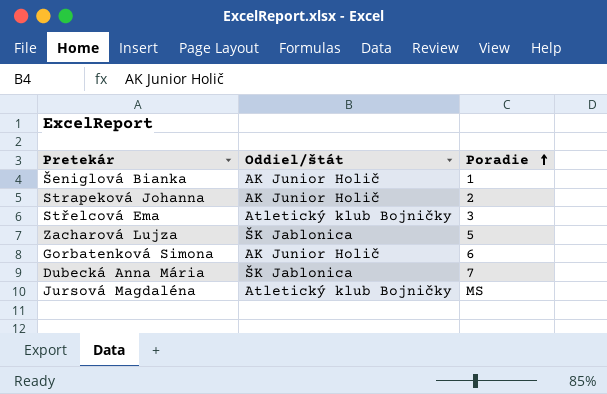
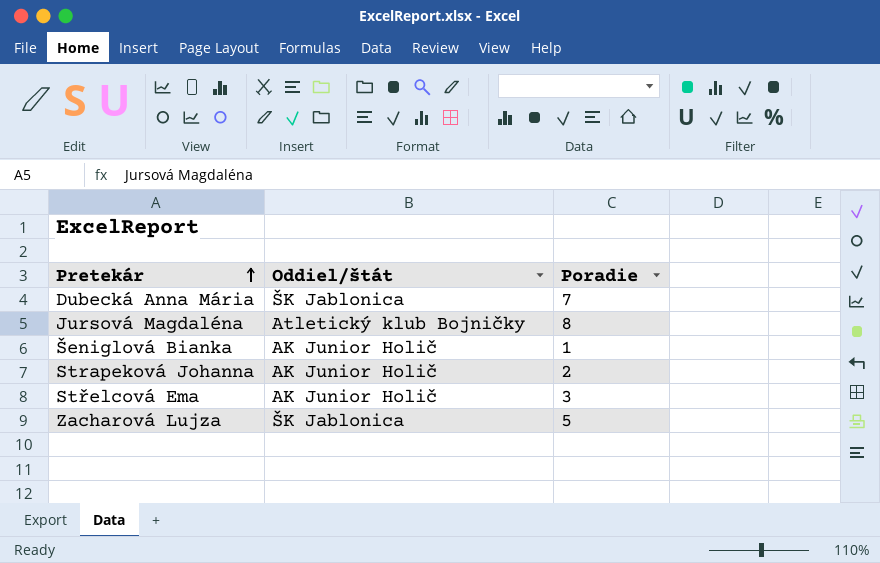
row order: Poradie ascending -> Pretekár ascending
row Gorbatenková Simona: AK Junior Holič | 6 -> none
Jursová Magdaléna | Poradie: MS -> 8
Střelcová Ema | Oddiel/štát: Atletický klub Bojničky -> AK Junior Holič

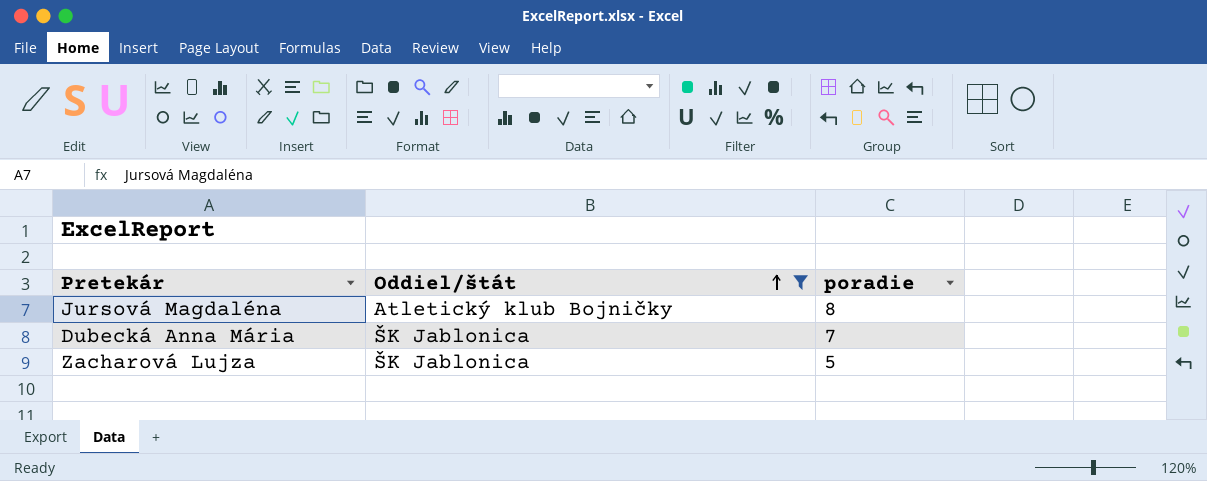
filter: none -> Oddiel/štát != AK Junior Holič
row order: Pretekár ascending -> Oddiel/štát ascending
column name: Poradie -> poradie

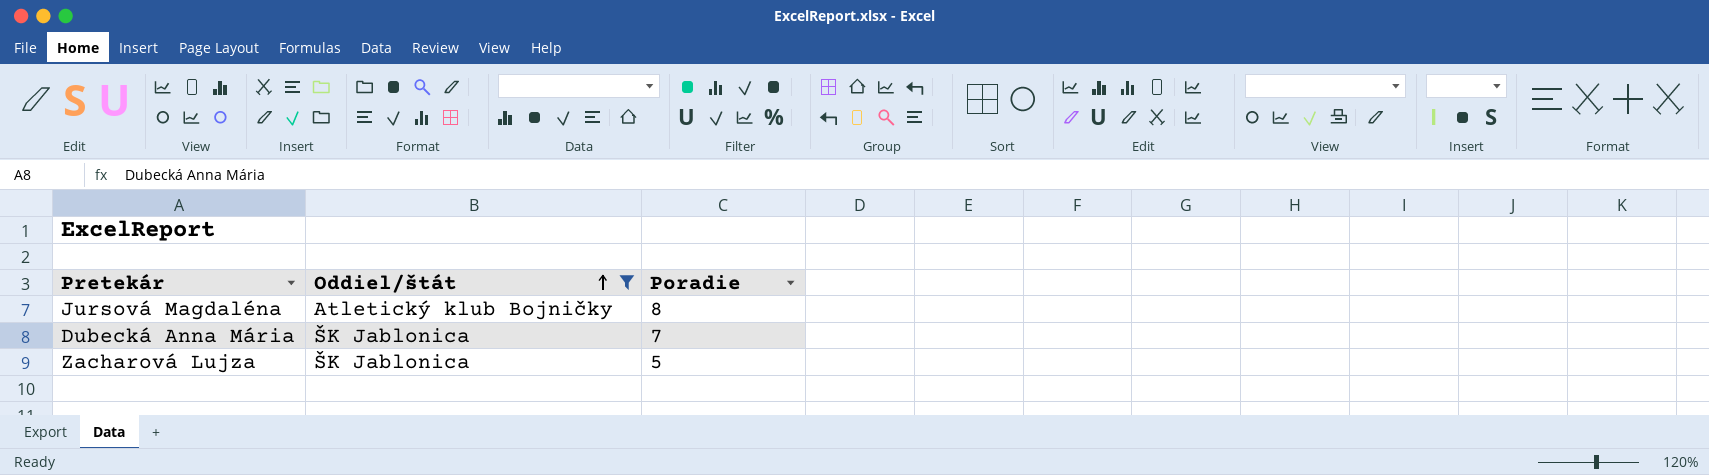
column name: poradie -> Poradie

